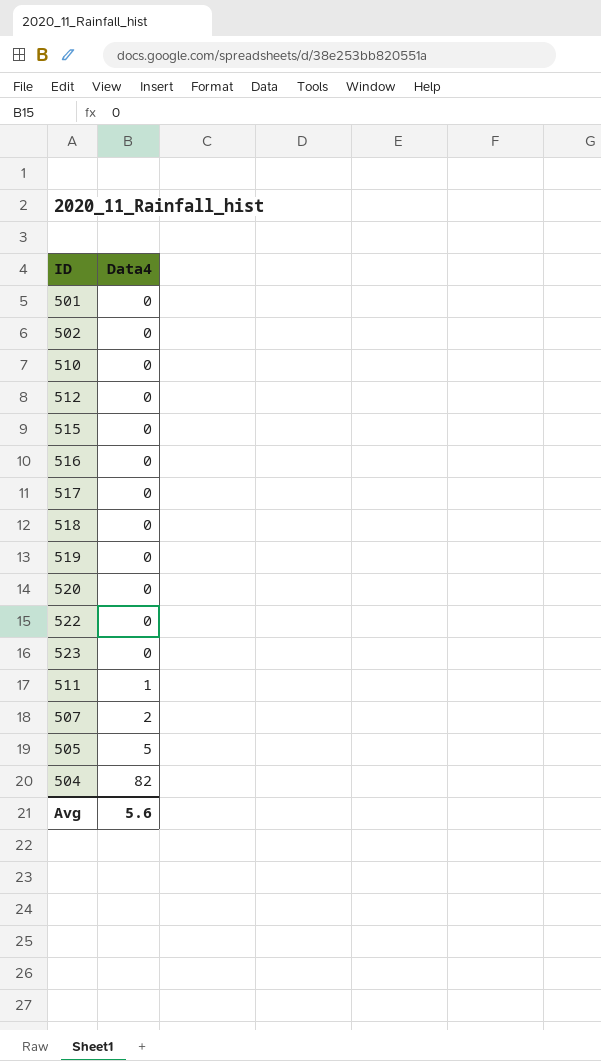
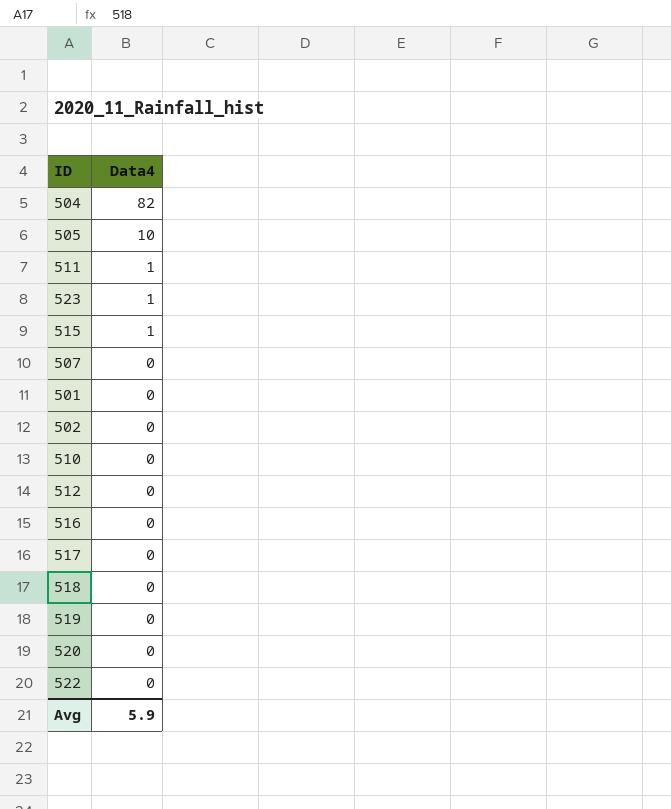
row order: Data4 ascending -> Data4 descending
505 | Data4: 5 -> 10
523 | Data4: 0 -> 1
515 | Data4: 0 -> 1
507 | Data4: 2 -> 0
Avg | Data4: 5.6 -> 5.9

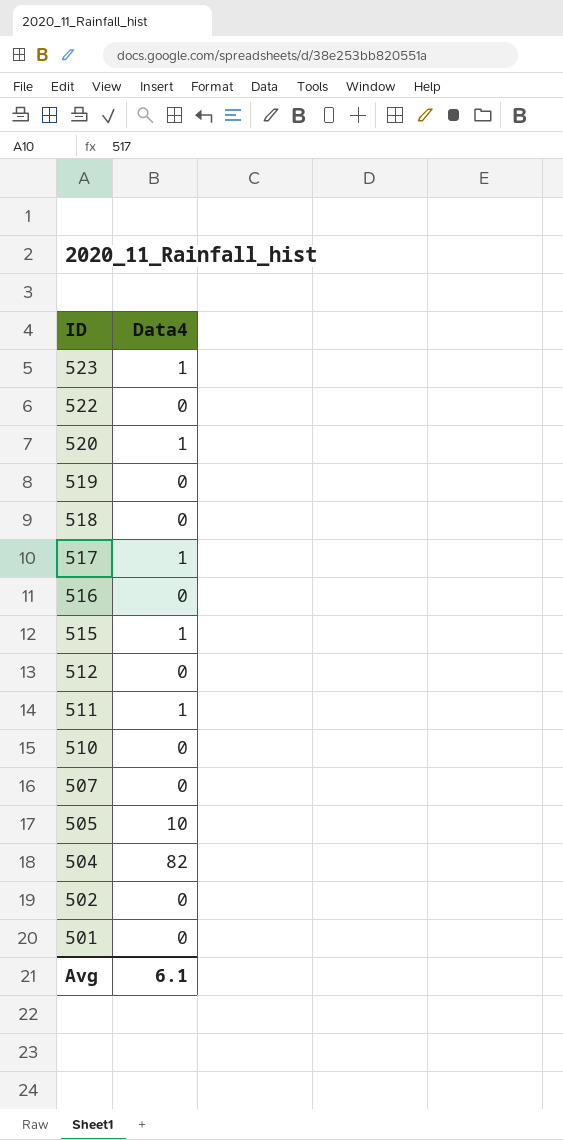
row order: Data4 descending -> ID descending
520 | Data4: 0 -> 1
517 | Data4: 0 -> 1
Avg | Data4: 5.9 -> 6.1

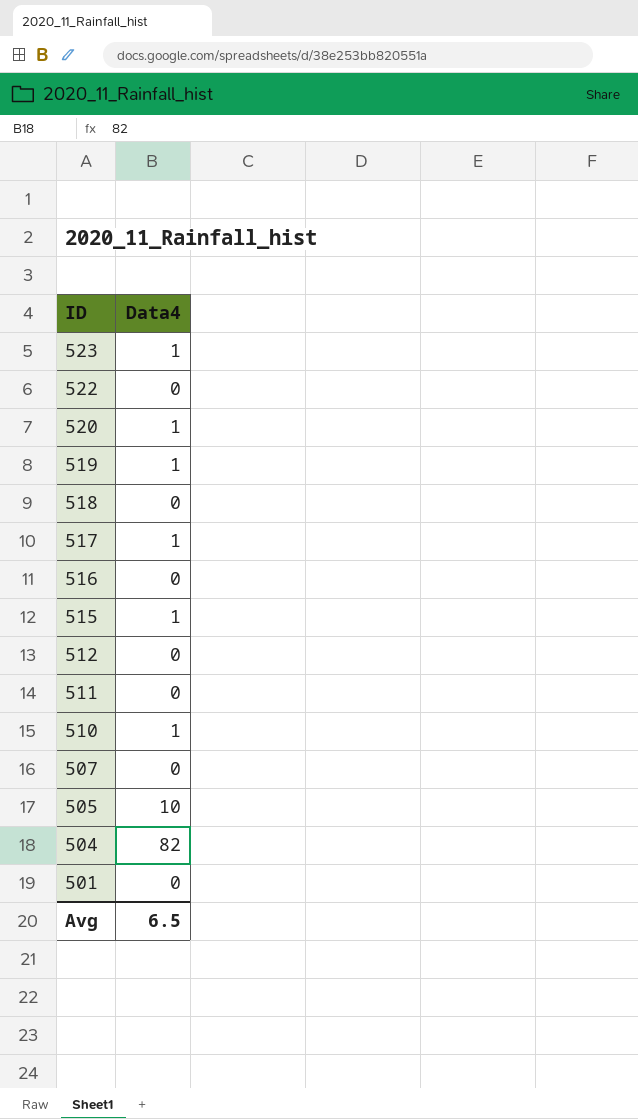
row 502: 0 -> none
519 | Data4: 0 -> 1
511 | Data4: 1 -> 0
510 | Data4: 0 -> 1
Avg | Data4: 6.1 -> 6.5

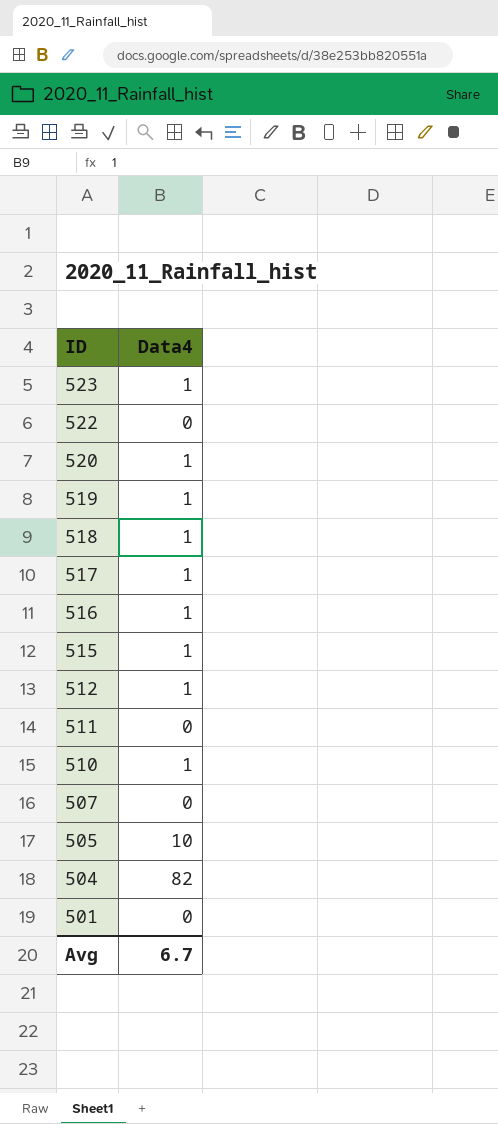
518 | Data4: 0 -> 1
516 | Data4: 0 -> 1
512 | Data4: 0 -> 1
Avg | Data4: 6.5 -> 6.7

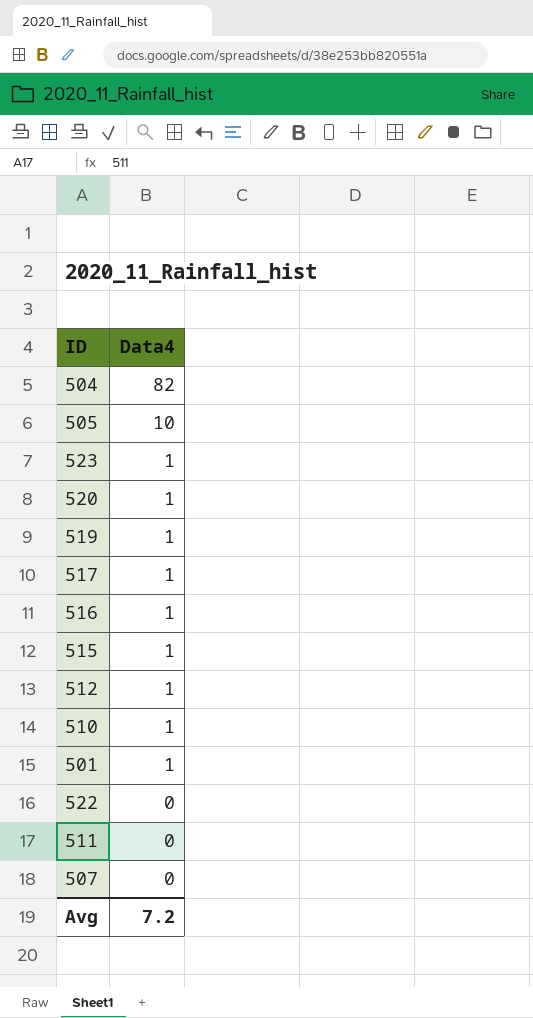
row order: ID descending -> Data4 descending
row 518: 1 -> none
501 | Data4: 0 -> 1
Avg | Data4: 6.7 -> 7.2

